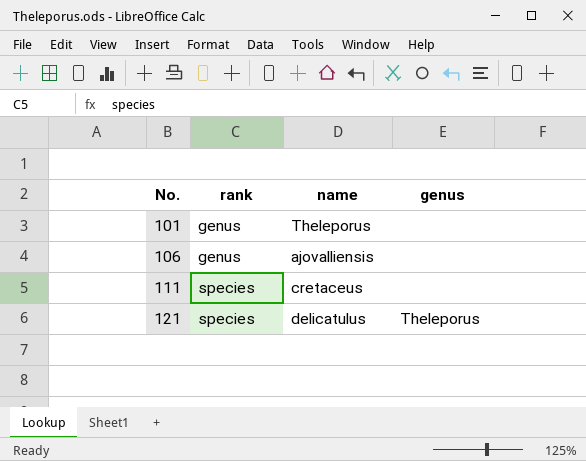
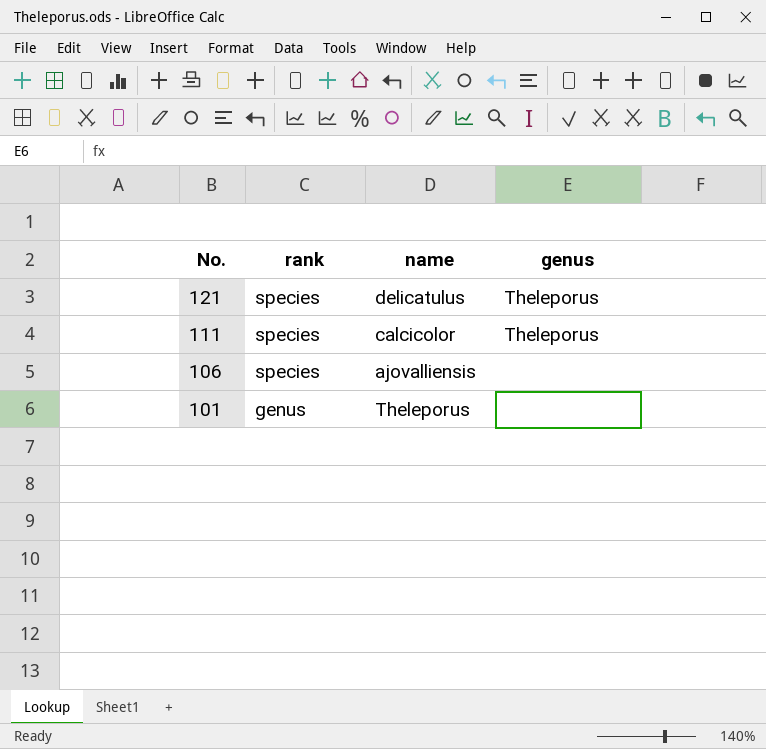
row order: No. ascending -> No. descending
111 | name: cretaceus -> calcicolor
111 | genus: none -> Theleporus
106 | rank: genus -> species

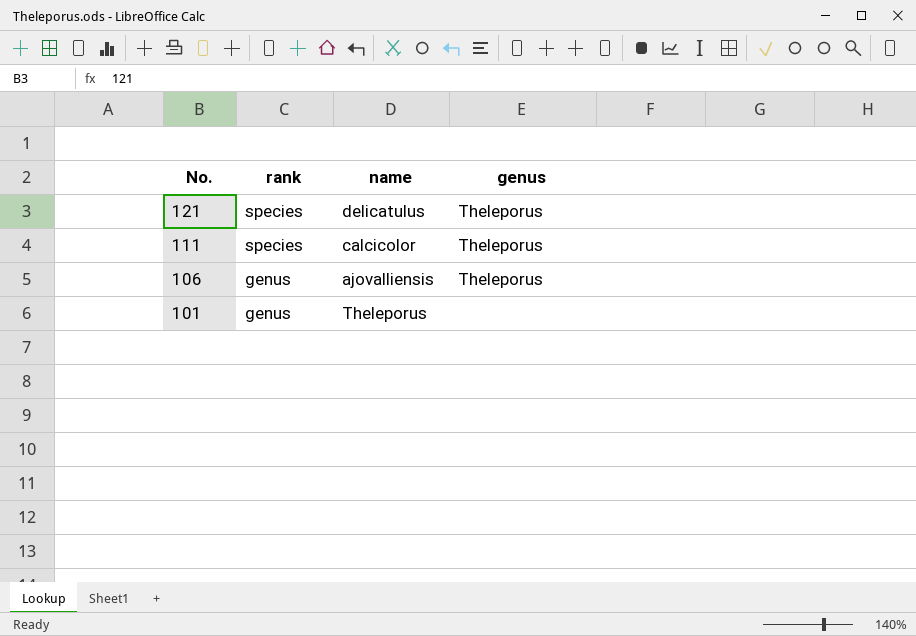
106 | rank: species -> genus
106 | genus: none -> Theleporus

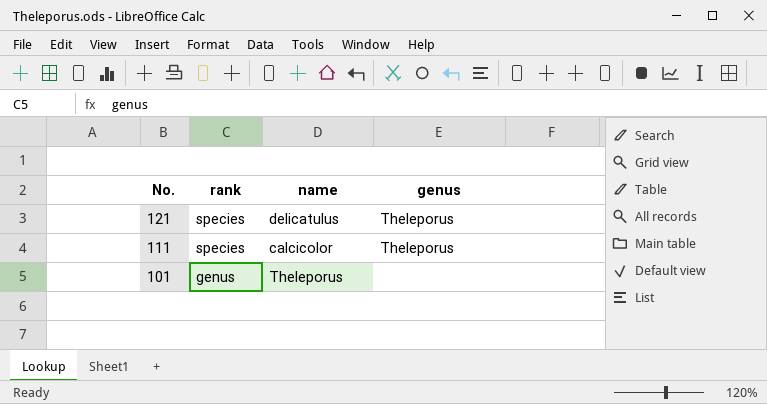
row 106: genus | ajovalliensis | Theleporus -> none

